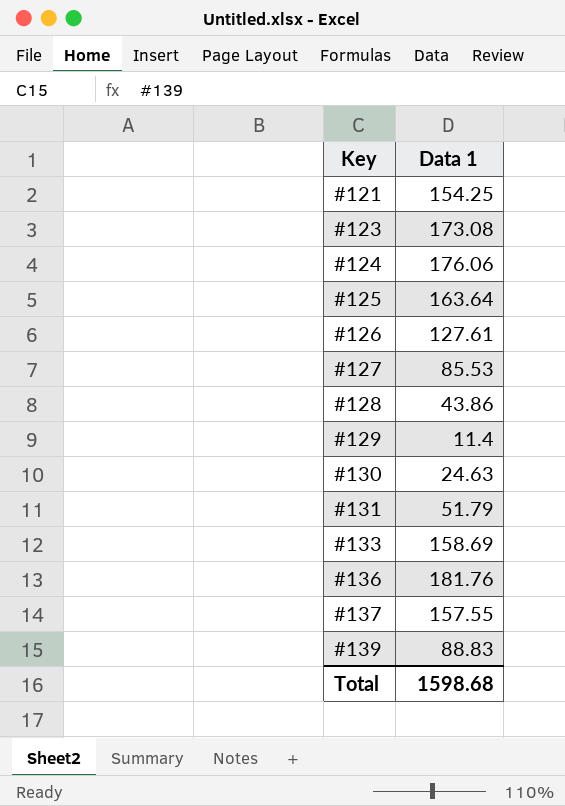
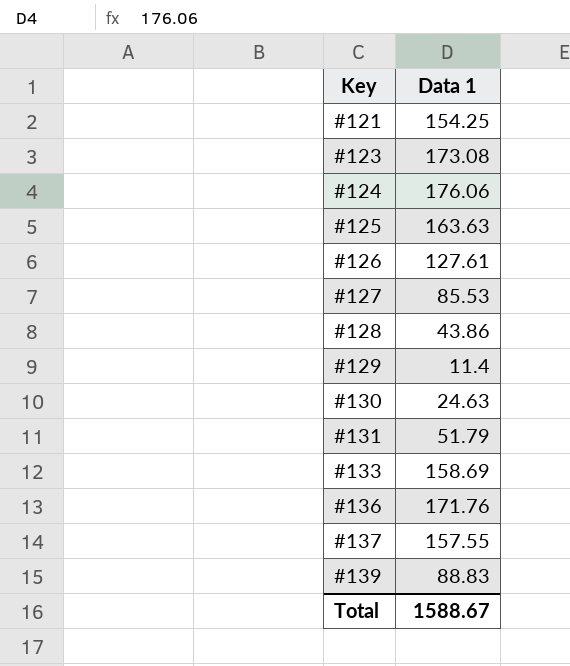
#125 | Data 1: 163.64 -> 163.63
#136 | Data 1: 181.76 -> 171.76
Total | Data 1: 1598.68 -> 1588.67

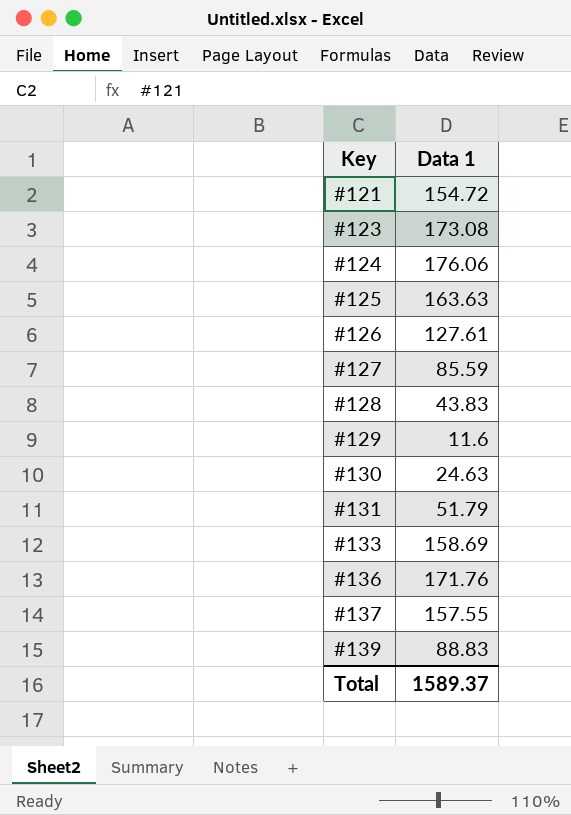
#121 | Data 1: 154.25 -> 154.72
#127 | Data 1: 85.53 -> 85.59
#128 | Data 1: 43.86 -> 43.83
#129 | Data 1: 11.4 -> 11.6
Total | Data 1: 1588.67 -> 1589.37

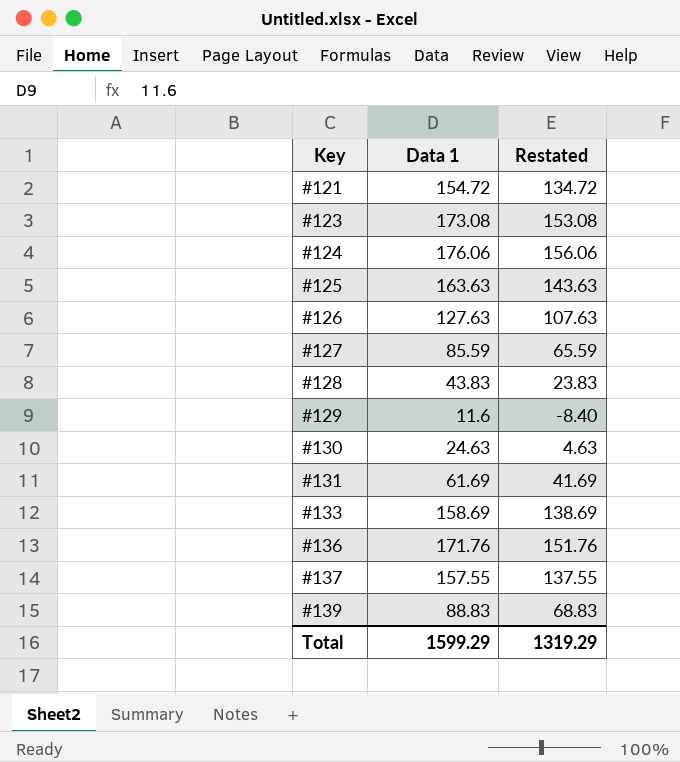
column Restated | formula: none -> [Data 1] - 20
#126 | Data 1: 127.61 -> 127.63
#131 | Data 1: 51.79 -> 61.69
Total | Data 1: 1589.37 -> 1599.29

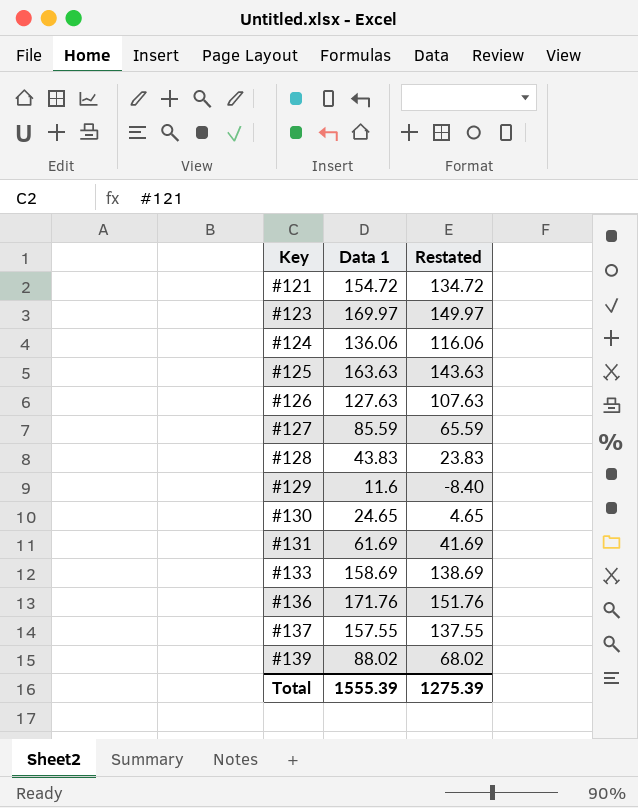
#123 | Data 1: 173.08 -> 169.97
#123 | Restated: 153.08 -> 149.97
#124 | Data 1: 176.06 -> 136.06
#124 | Restated: 156.06 -> 116.06
#130 | Data 1: 24.63 -> 24.65
#130 | Restated: 4.63 -> 4.65
#139 | Data 1: 88.83 -> 88.02
#139 | Restated: 68.83 -> 68.02
Total | Data 1: 1599.29 -> 1555.39
Total | Restated: 1319.29 -> 1275.39

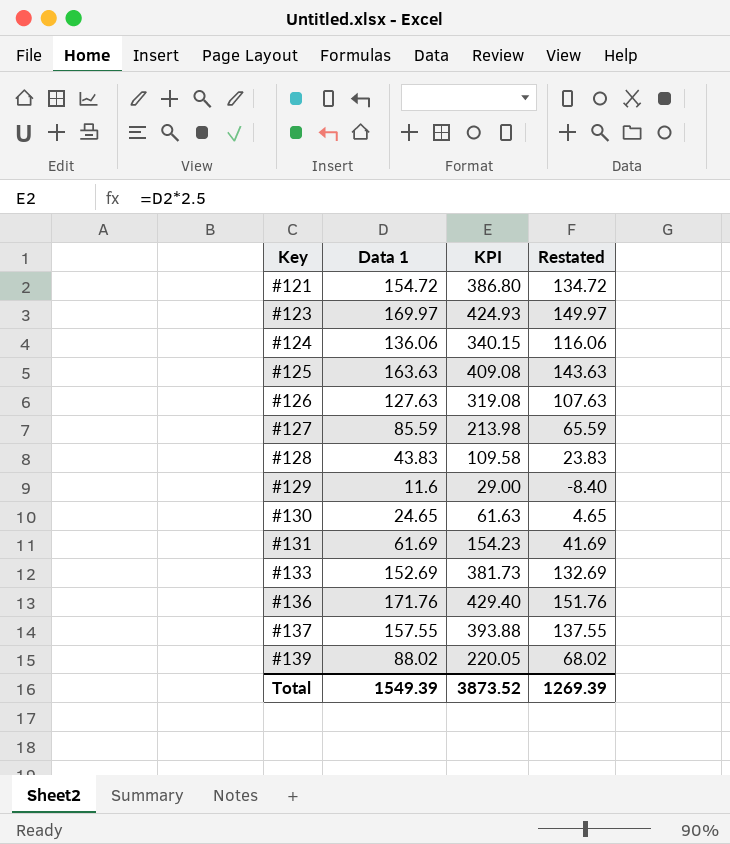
column KPI | formula: none -> [Data 1] * 2.5
#133 | Data 1: 158.69 -> 152.69
#133 | Restated: 138.69 -> 132.69
Total | Data 1: 1555.39 -> 1549.39
Total | Restated: 1275.39 -> 1269.39

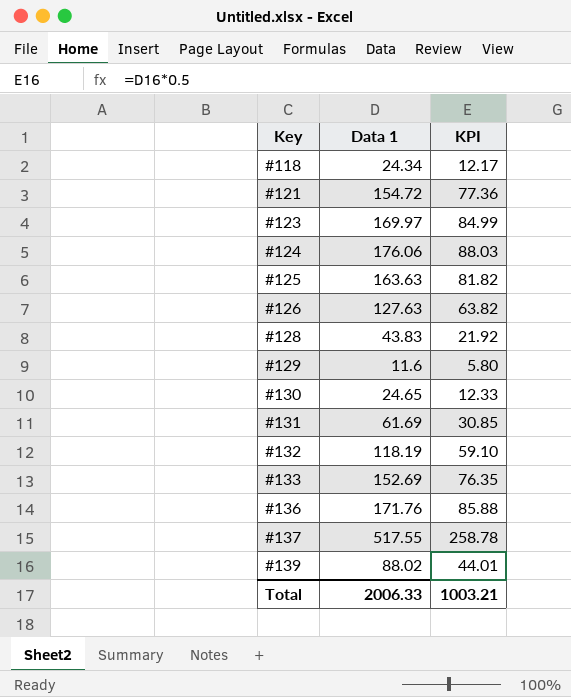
column Restated | formula: [Data 1] - 20 -> none
column KPI | formula: [Data 1] * 2.5 -> [Data 1] * 0.5
row #127: 85.59 | 213.98 | 65.59 -> none
row #118: none -> 24.34 | 12.17
#124 | Data 1: 136.06 -> 176.06
row #132: none -> 118.19 | 59.10
#137 | Data 1: 157.55 -> 517.55
Total | Data 1: 1549.39 -> 2006.33
Total | KPI: 3873.52 -> 1003.21

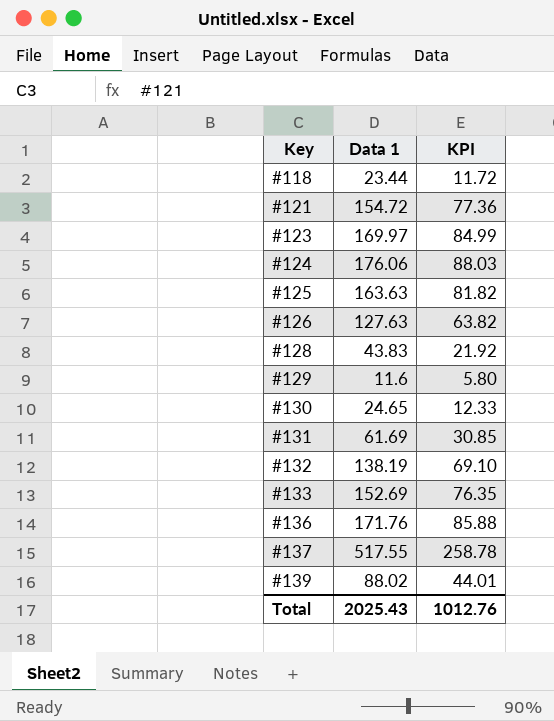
#118 | Data 1: 24.34 -> 23.44
#118 | KPI: 12.17 -> 11.72
#132 | Data 1: 118.19 -> 138.19
#132 | KPI: 59.10 -> 69.10
Total | Data 1: 2006.33 -> 2025.43
Total | KPI: 1003.21 -> 1012.76

